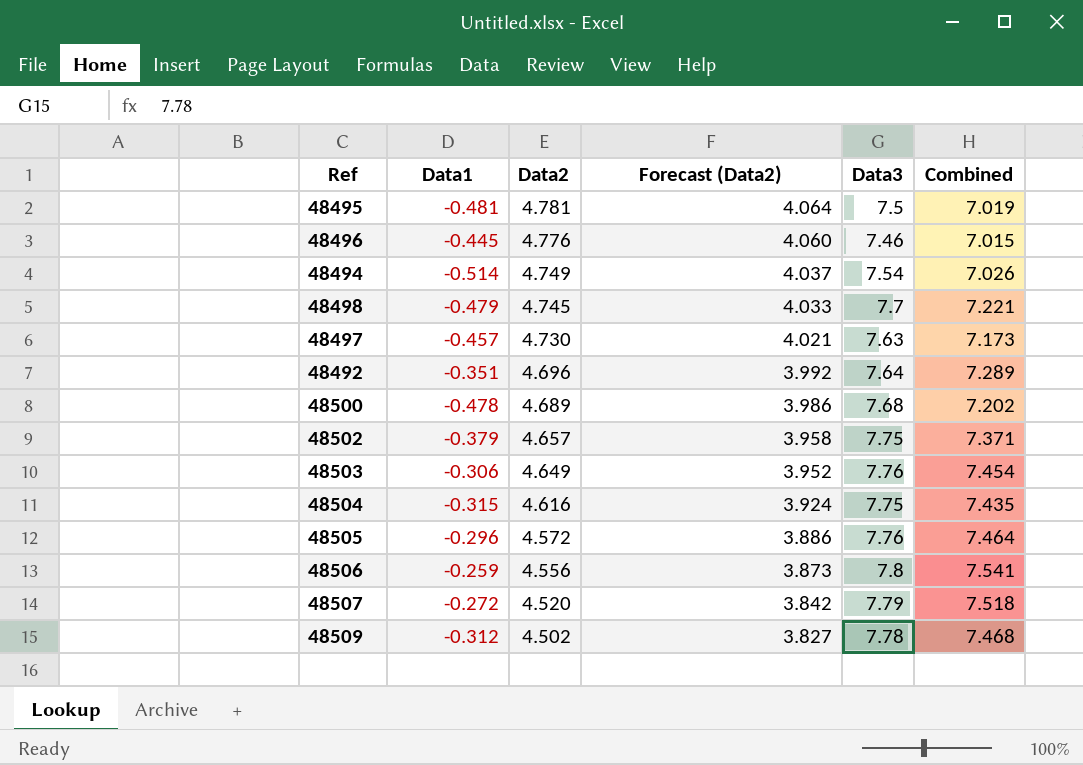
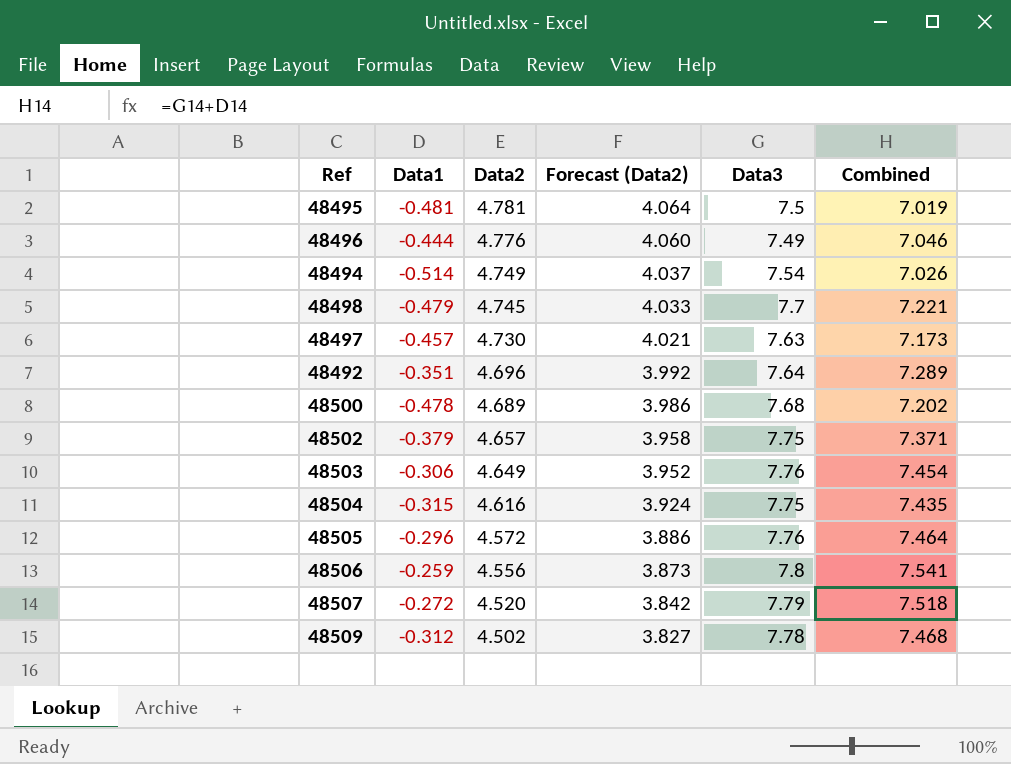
48496 | Data1: -0.445 -> -0.444
48496 | Data3: 7.46 -> 7.49
48496 | Combined: 7.015 -> 7.046

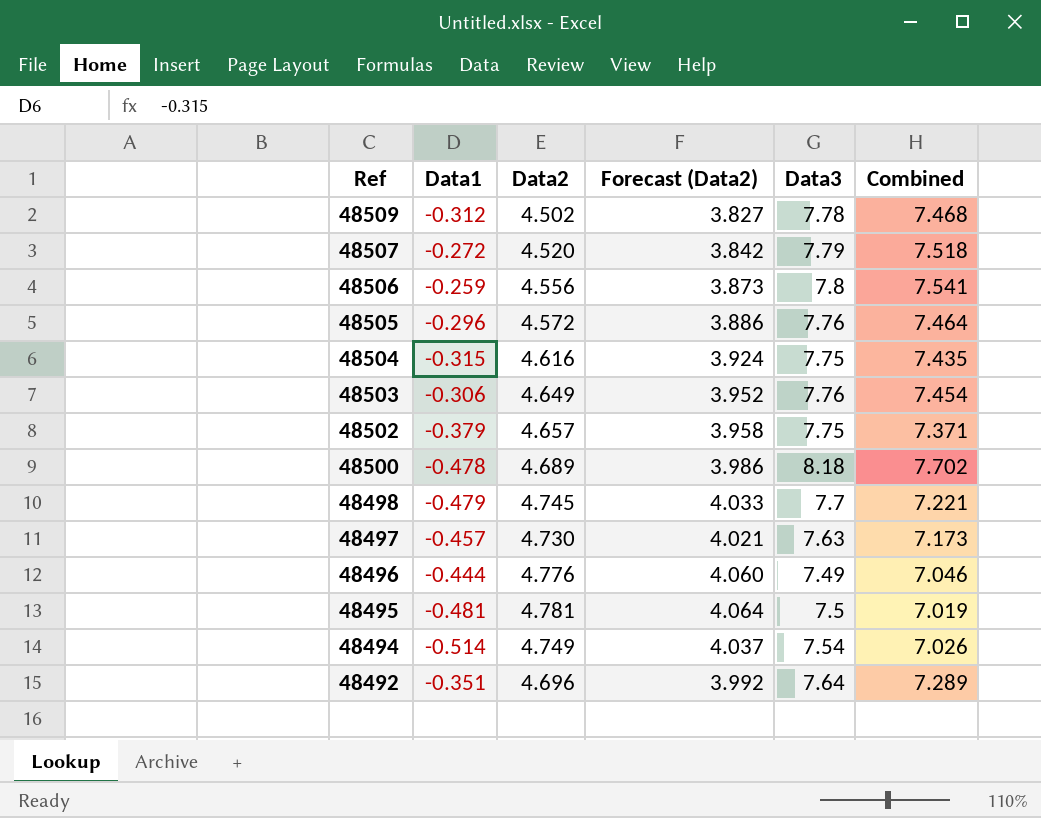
row order: Data2 descending -> Ref descending
48500 | Data3: 7.68 -> 8.18
48500 | Combined: 7.202 -> 7.702

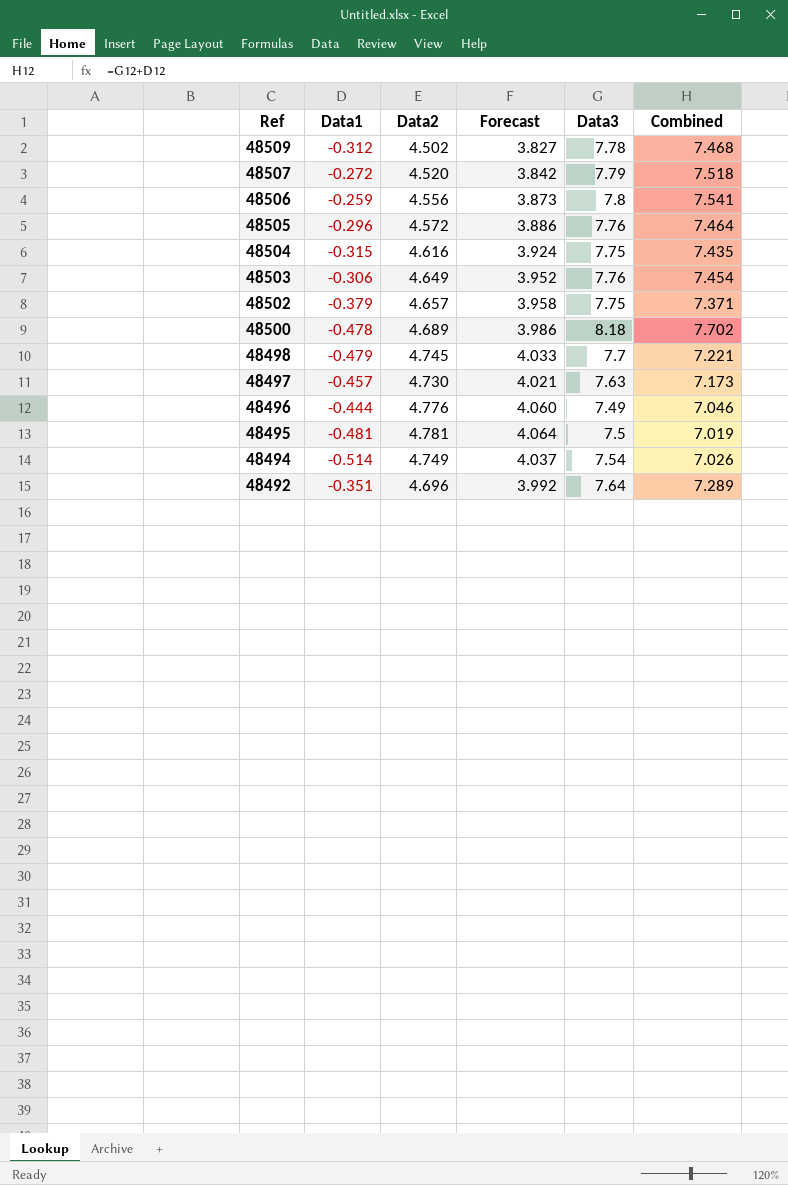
column name: Forecast (Data2) -> Forecast

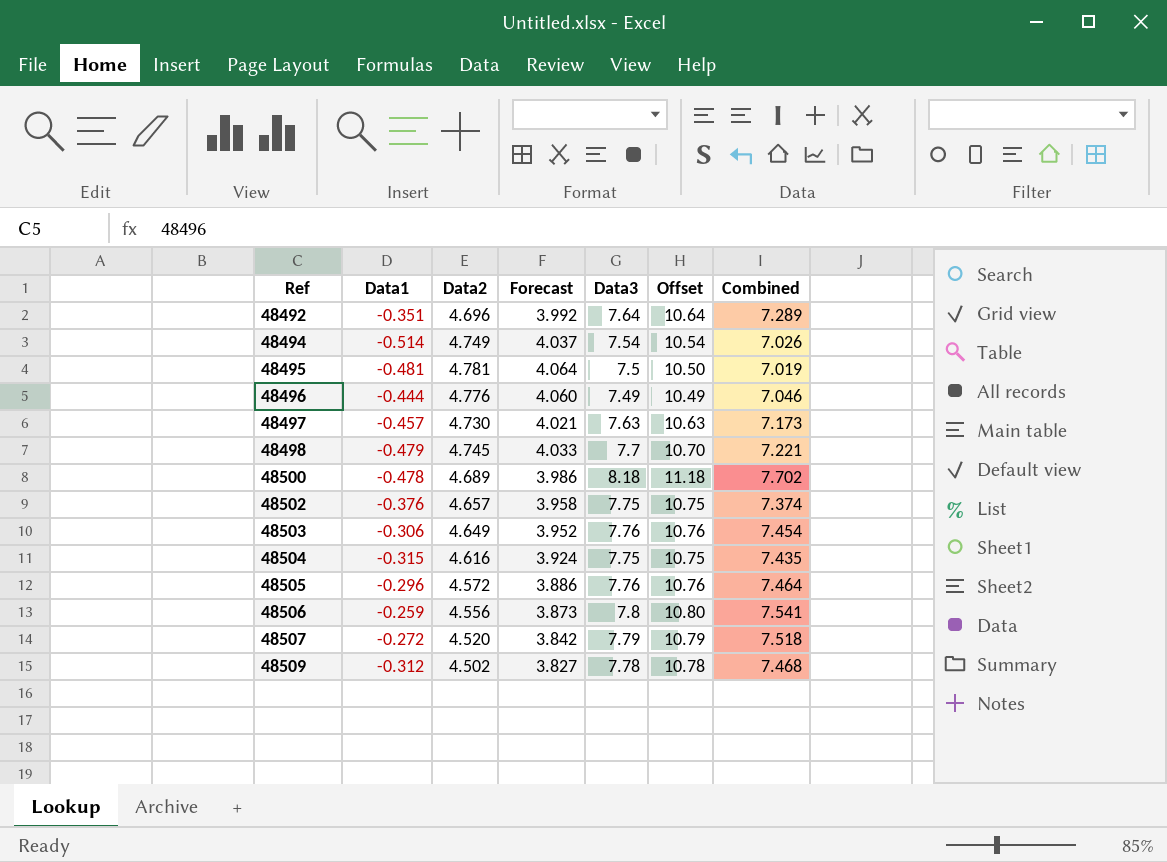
row order: Ref descending -> Ref ascending
column Offset | formula: none -> [Data3] + 3
48502 | Data1: -0.379 -> -0.376
48502 | Combined: 7.371 -> 7.374

